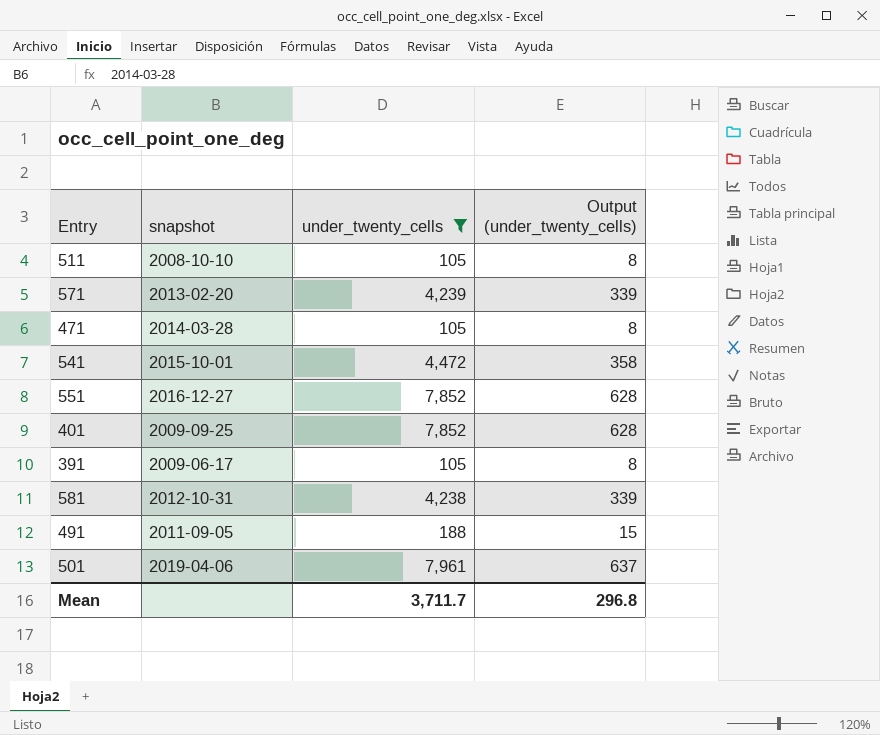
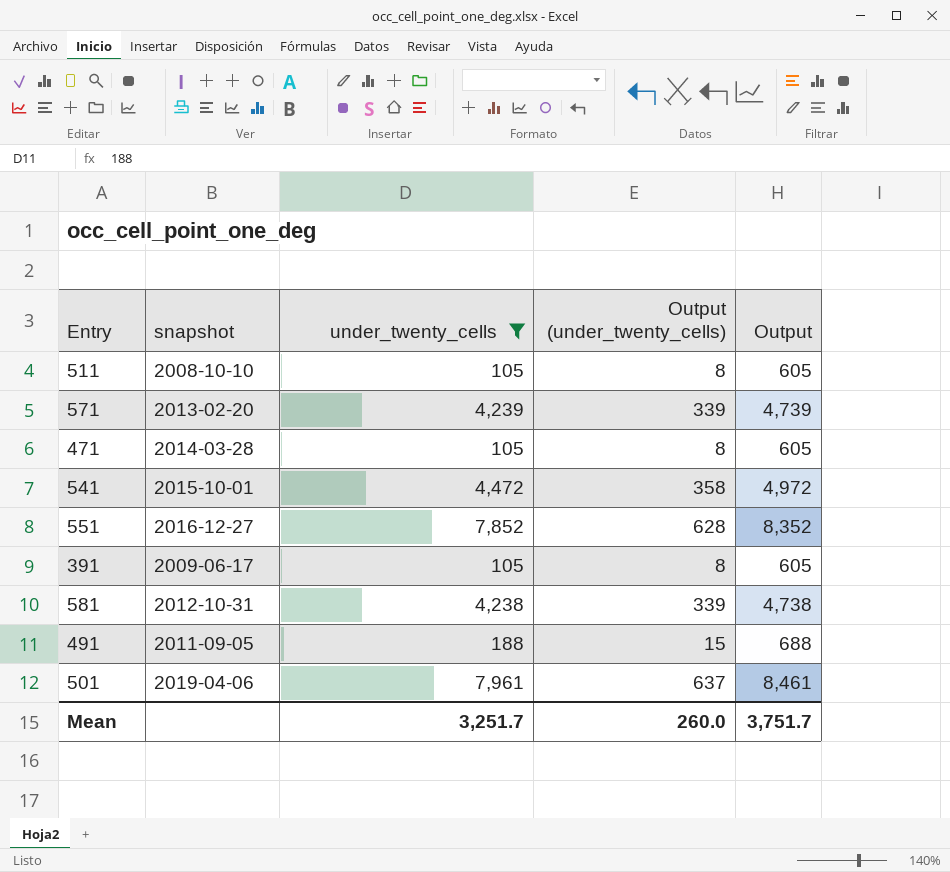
column Output | formula: none -> [under_twenty_cells] + 500
row 401: 2009-09-25 | 7,852 | 628 -> none
Mean | under_twenty_cells: 3,711.7 -> 3,251.7
Mean | Output (under_twenty_cells): 296.8 -> 260.0

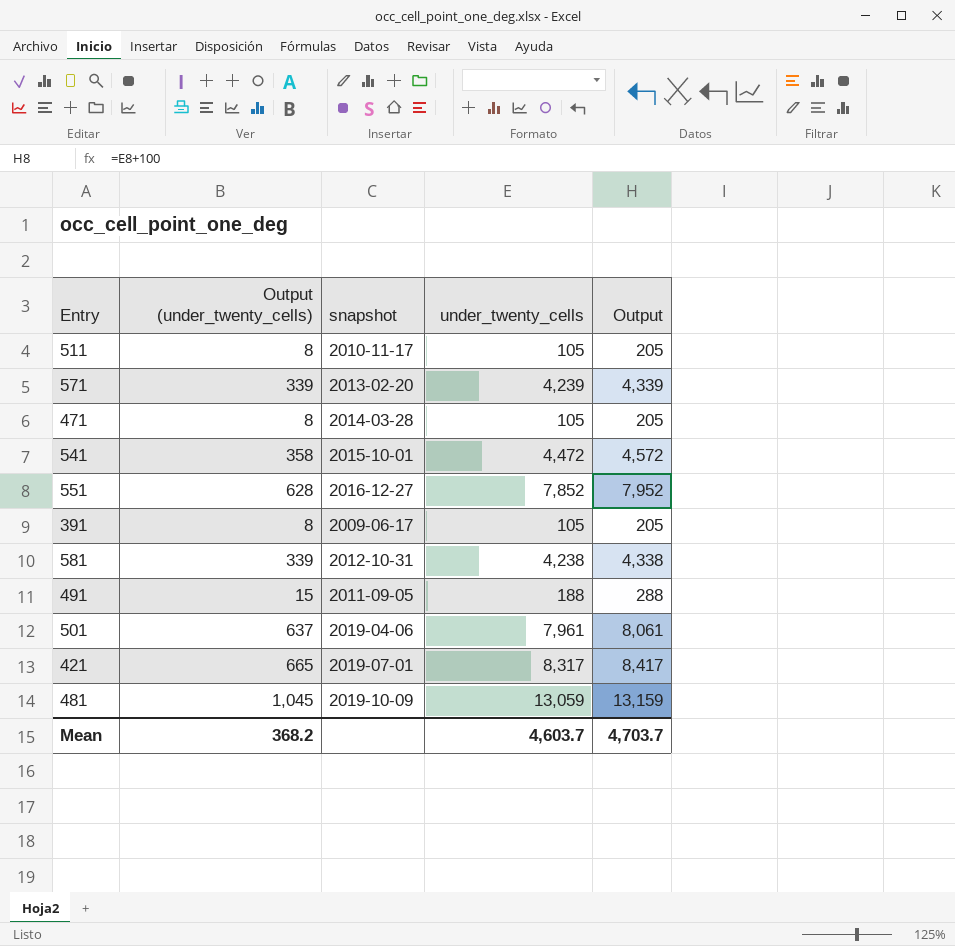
filter: under_twenty_cells <= 7,961 -> none
column Output (under_twenty_cells) | position: 4 -> 2
column Output | formula: [under_twenty_cells] + 500 -> [under_twenty_cells] + 100
511 | snapshot: 2008-10-10 -> 2010-11-17
Mean | Output (under_twenty_cells): 260.0 -> 368.2
Mean | under_twenty_cells: 3,251.7 -> 4,603.7
Mean | Output: 3,751.7 -> 4,703.7

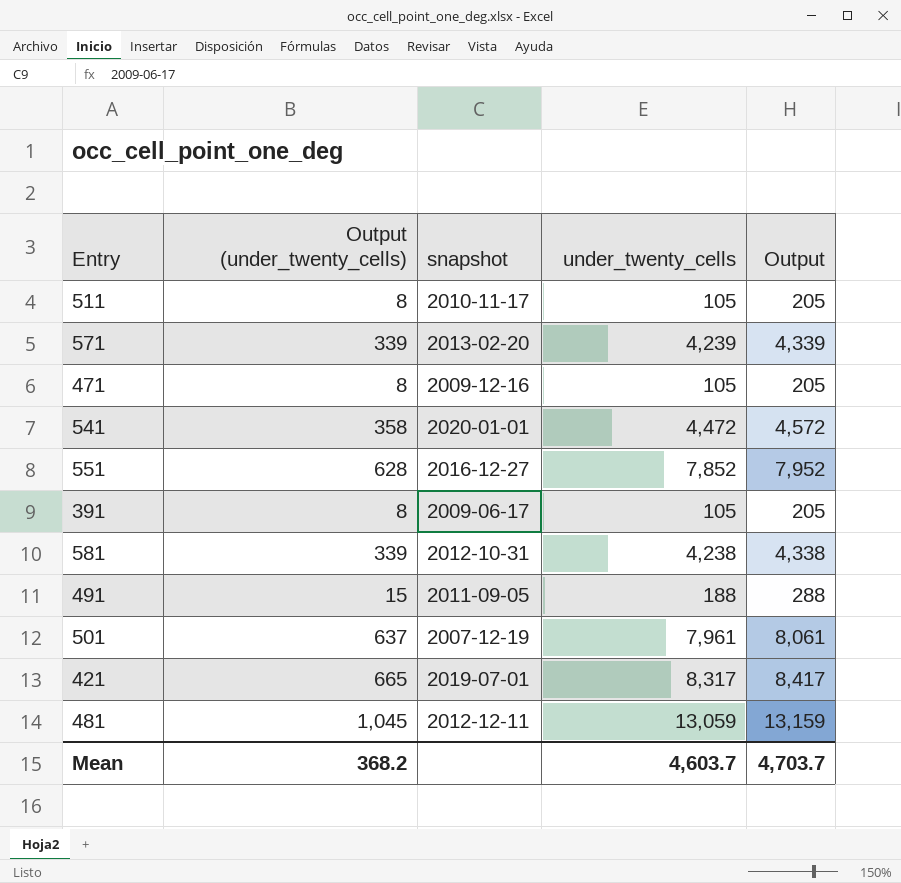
471 | snapshot: 2014-03-28 -> 2009-12-16
541 | snapshot: 2015-10-01 -> 2020-01-01
501 | snapshot: 2019-04-06 -> 2007-12-19
481 | snapshot: 2019-10-09 -> 2012-12-11

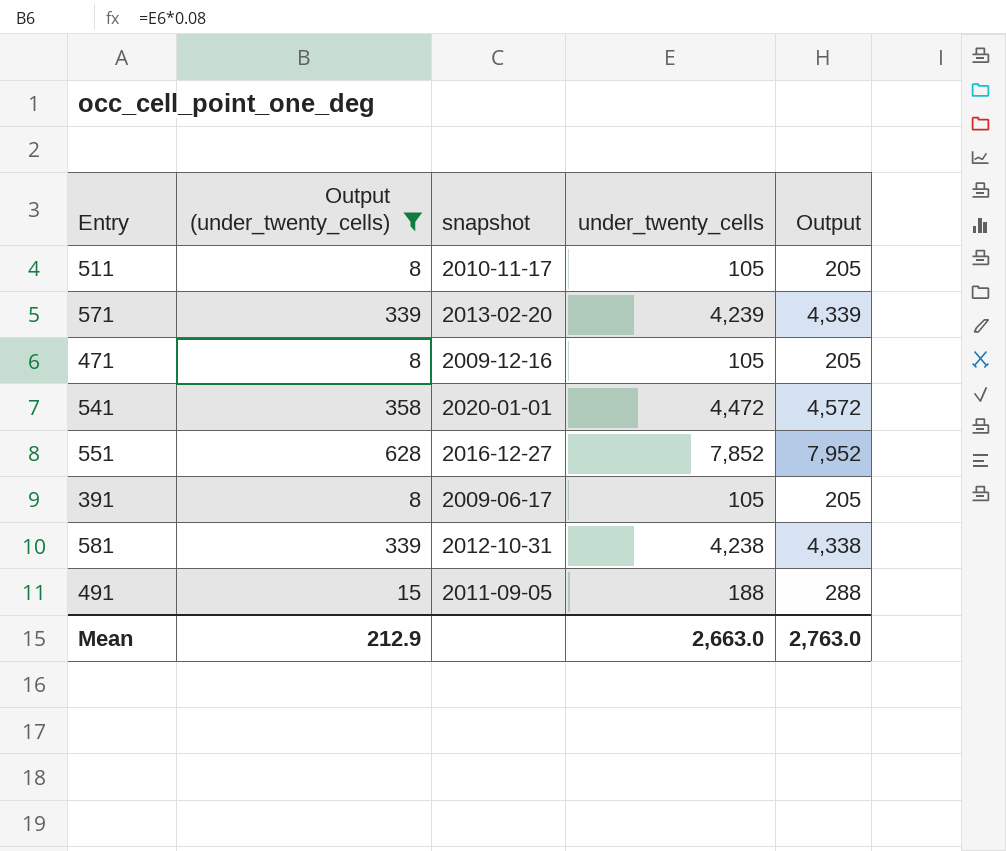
filter: none -> Output (under_twenty_cells) <= 628
Mean | Output (under_twenty_cells): 368.2 -> 212.9
Mean | under_twenty_cells: 4,603.7 -> 2,663.0
Mean | Output: 4,703.7 -> 2,763.0

